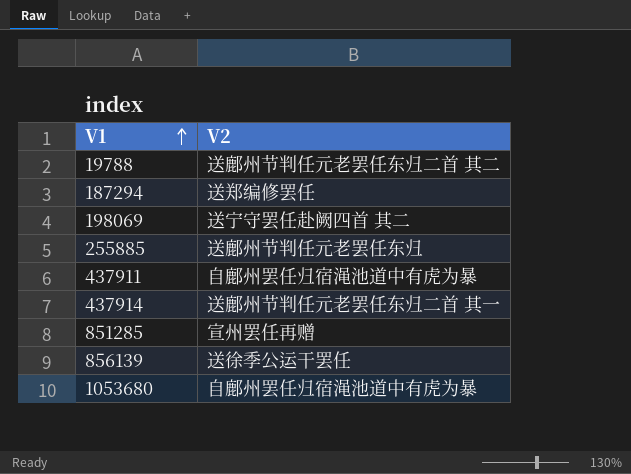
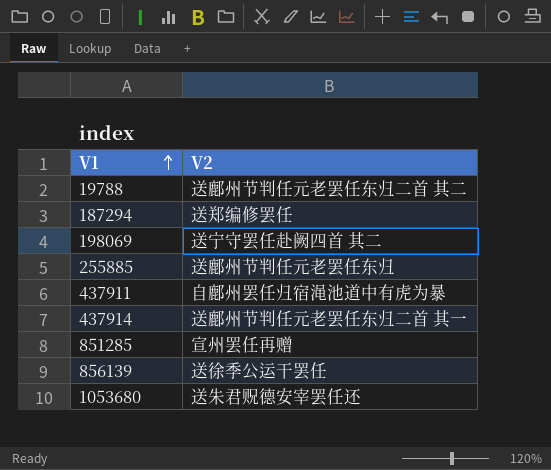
1053680 | V2: 自鄜州罢任归宿渑池道中有虎为暴 -> 送朱君贶德安宰罢任还

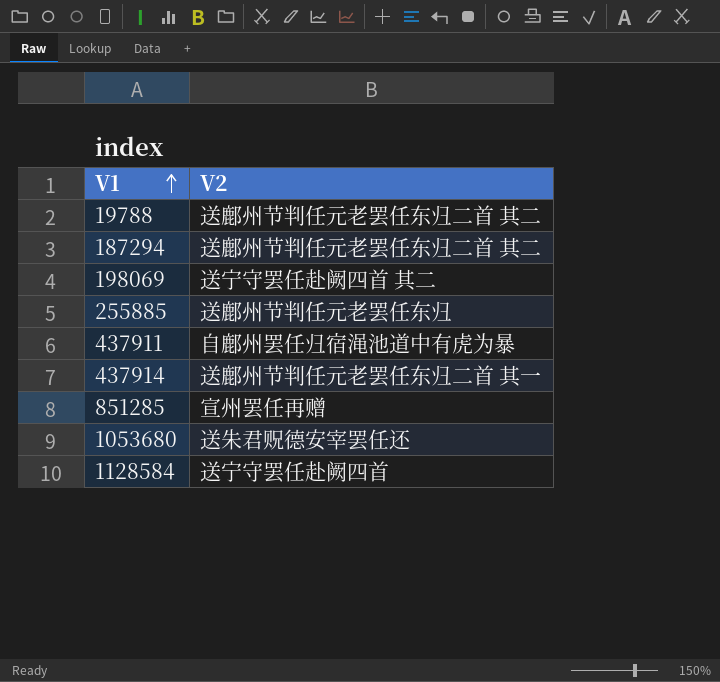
row 856139: 送徐季公运干罢任 -> none
187294 | V2: 送郑编修罢任 -> 送鄜州节判任元老罢任东归二首 其二
row 1128584: none -> 送宁守罢任赴阙四首

